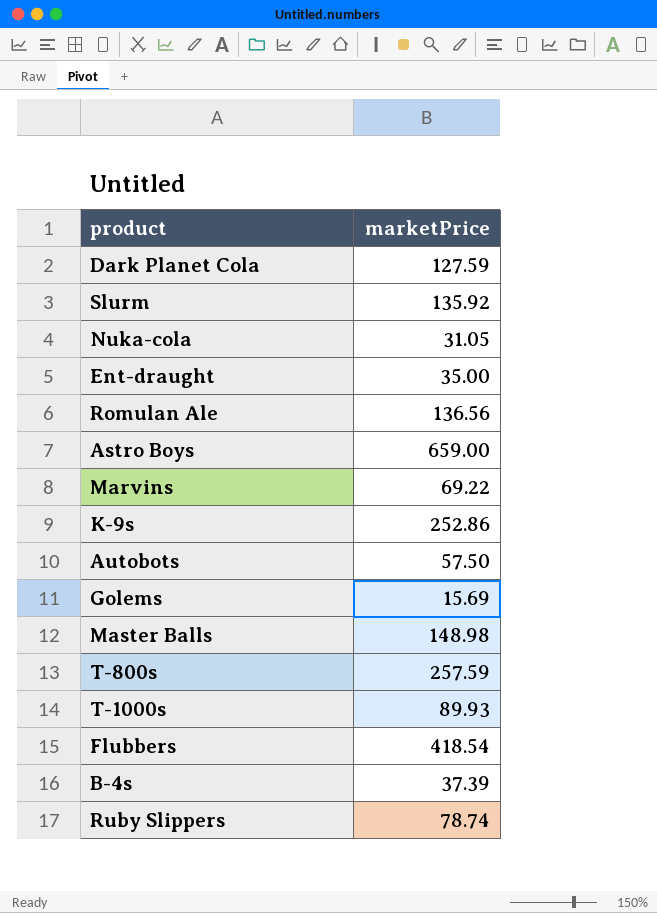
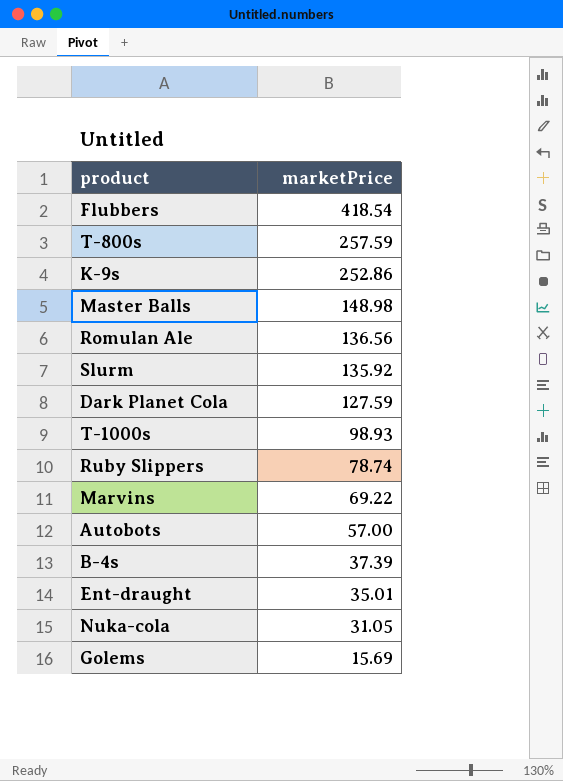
row order: none -> marketPrice descending
row Astro Boys: 659.00 -> none
T-1000s | marketPrice: 89.93 -> 98.93
Autobots | marketPrice: 57.50 -> 57.00
Ent-draught | marketPrice: 35.00 -> 35.01

